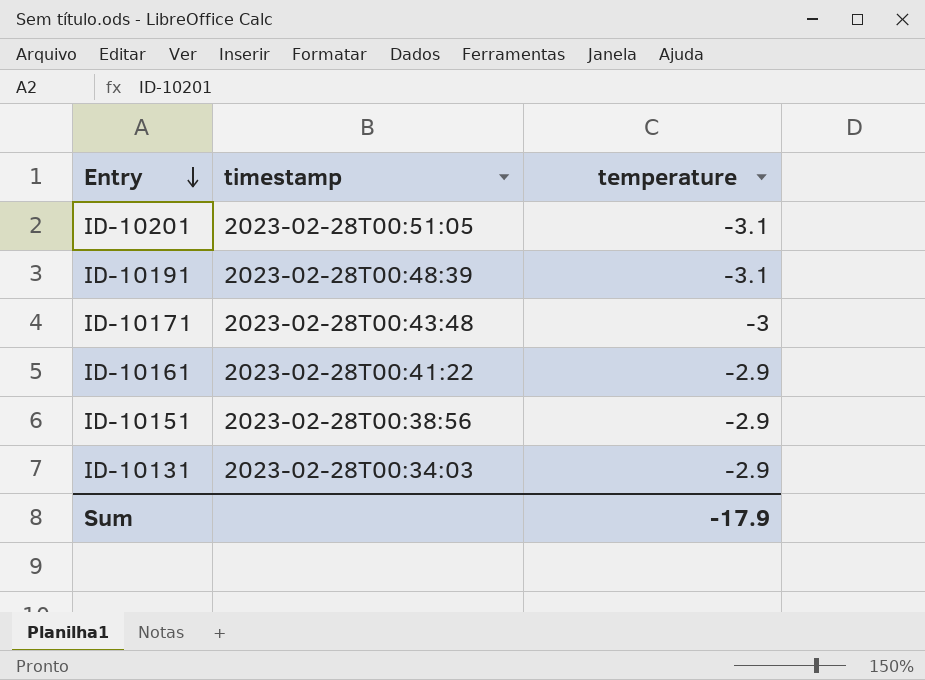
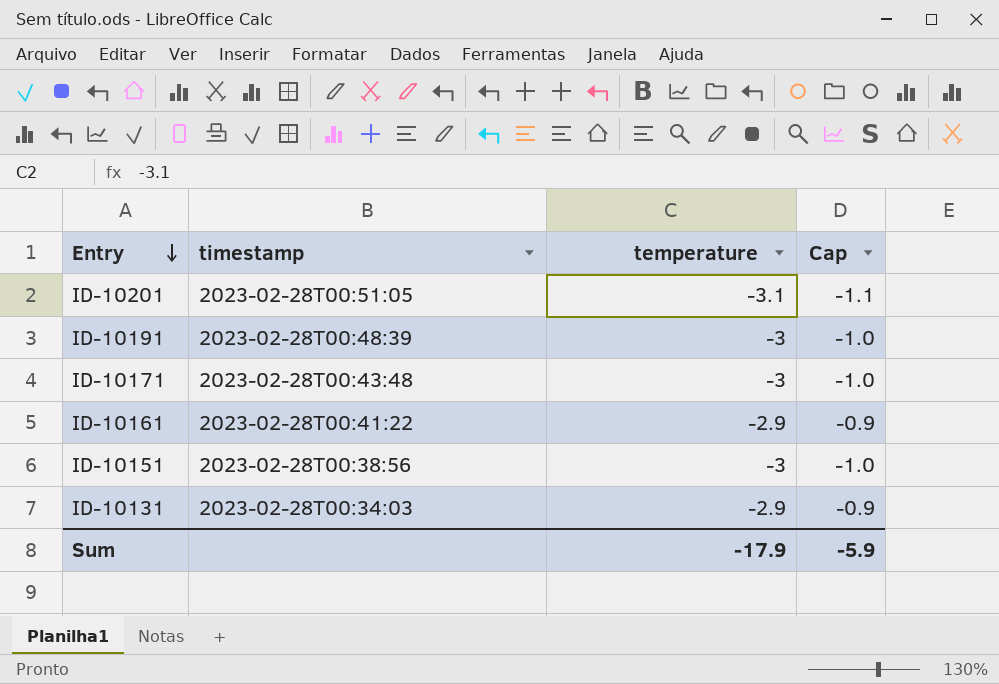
column Cap | formula: none -> [temperature] + 2
ID-10191 | temperature: -3.1 -> -3
ID-10151 | temperature: -2.9 -> -3

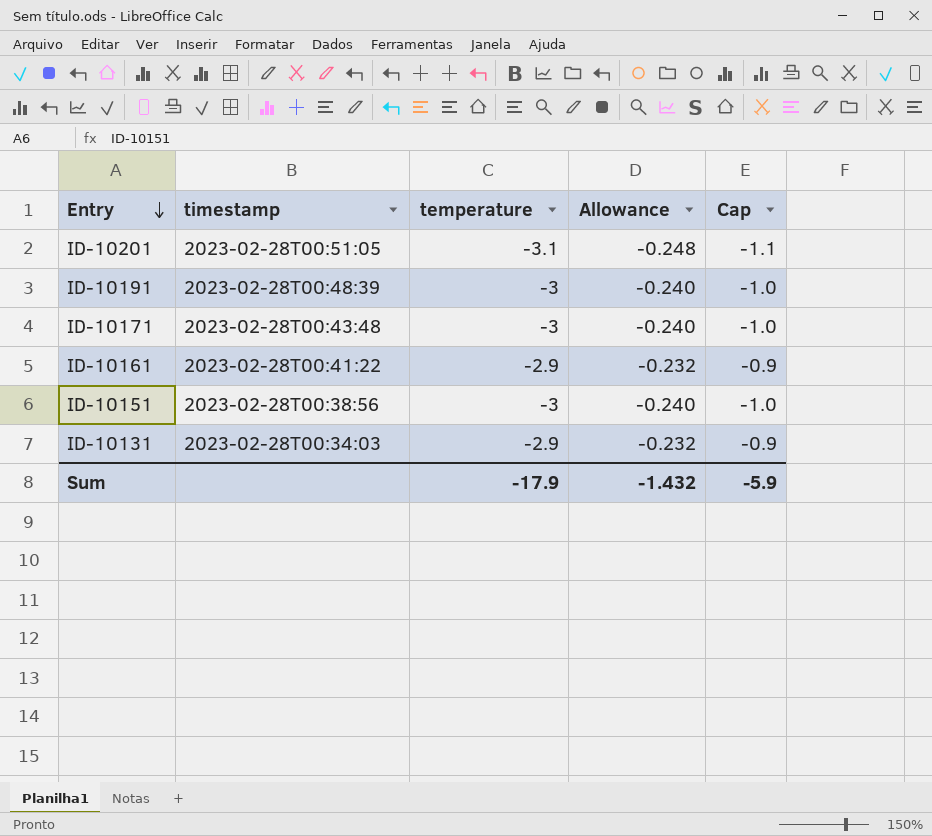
column Allowance | formula: none -> [temperature] * 0.08

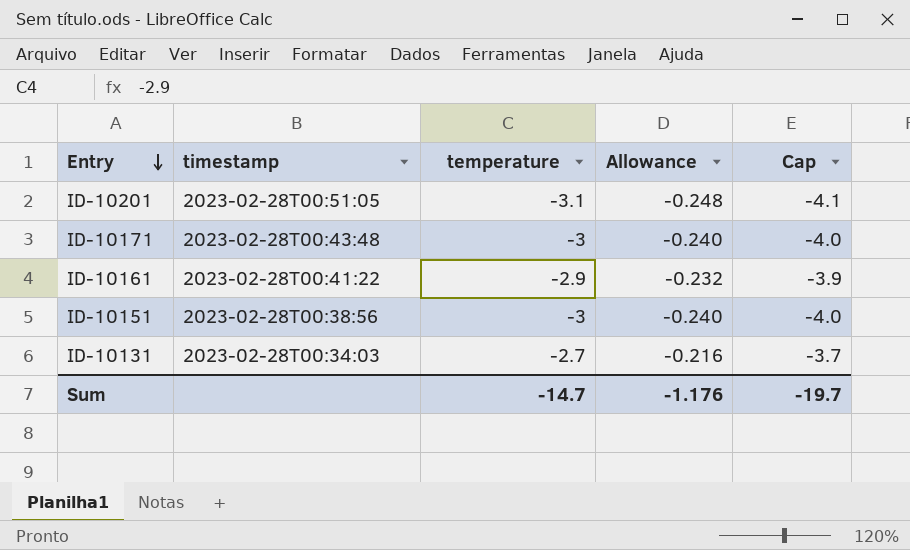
column Cap | formula: [temperature] + 2 -> [temperature] - 1
row ID-10191: 2023-02-28T00:48:39 | -3 | -0.240 | -1.0 -> none
ID-10131 | temperature: -2.9 -> -2.7
ID-10131 | Allowance: -0.232 -> -0.216
Sum | temperature: -17.9 -> -14.7
Sum | Allowance: -1.432 -> -1.176
Sum | Cap: -5.9 -> -19.7

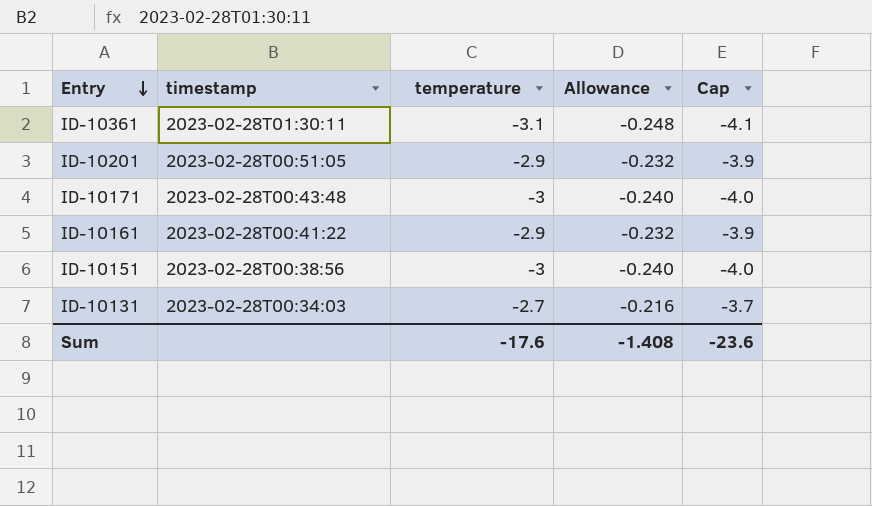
row ID-10361: none -> 2023-02-28T01:30:11 | -3.1 | -0.248 | -4.1
ID-10201 | temperature: -3.1 -> -2.9
ID-10201 | Allowance: -0.248 -> -0.232
ID-10201 | Cap: -4.1 -> -3.9
Sum | temperature: -14.7 -> -17.6
Sum | Allowance: -1.176 -> -1.408
Sum | Cap: -19.7 -> -23.6

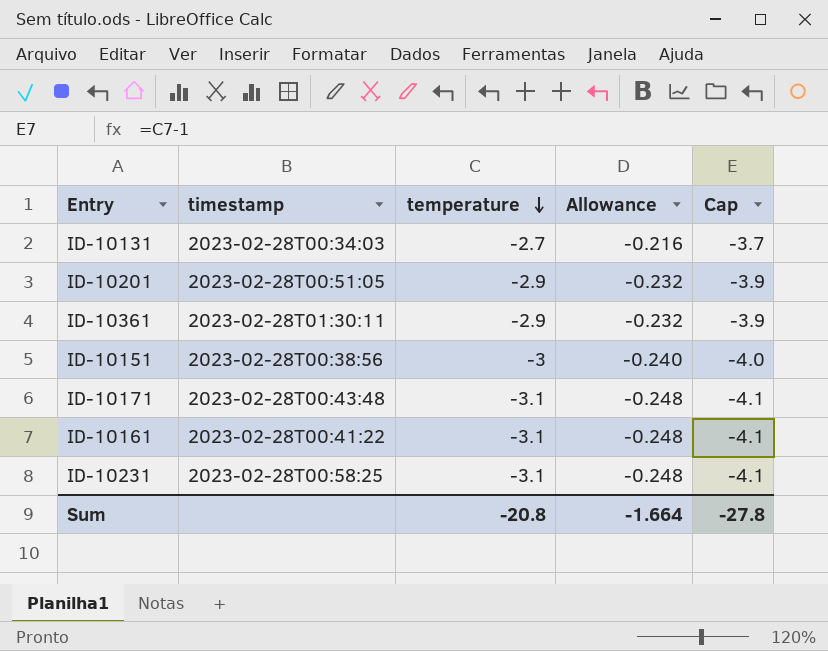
row order: Entry descending -> temperature descending
ID-10361 | temperature: -3.1 -> -2.9
ID-10361 | Allowance: -0.248 -> -0.232
ID-10361 | Cap: -4.1 -> -3.9
ID-10171 | temperature: -3 -> -3.1
ID-10171 | Allowance: -0.240 -> -0.248
ID-10171 | Cap: -4.0 -> -4.1
ID-10161 | temperature: -2.9 -> -3.1
ID-10161 | Allowance: -0.232 -> -0.248
ID-10161 | Cap: -3.9 -> -4.1
row ID-10231: none -> 2023-02-28T00:58:25 | -3.1 | -0.248 | -4.1
Sum | temperature: -17.6 -> -20.8
Sum | Allowance: -1.408 -> -1.664
Sum | Cap: -23.6 -> -27.8

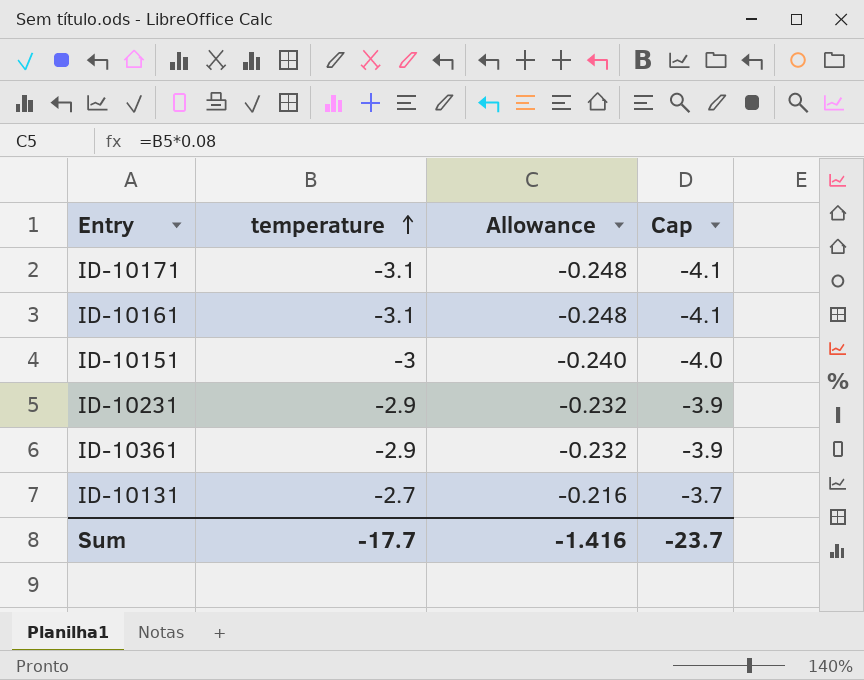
row order: temperature descending -> temperature ascending
column timestamp | position: 2 -> none
row ID-10201: 2023-02-28T00:51:05 | -2.9 | -0.232 | -3.9 -> none
ID-10231 | temperature: -3.1 -> -2.9
ID-10231 | Allowance: -0.248 -> -0.232
ID-10231 | Cap: -4.1 -> -3.9
Sum | temperature: -20.8 -> -17.7
Sum | Allowance: -1.664 -> -1.416
Sum | Cap: -27.8 -> -23.7

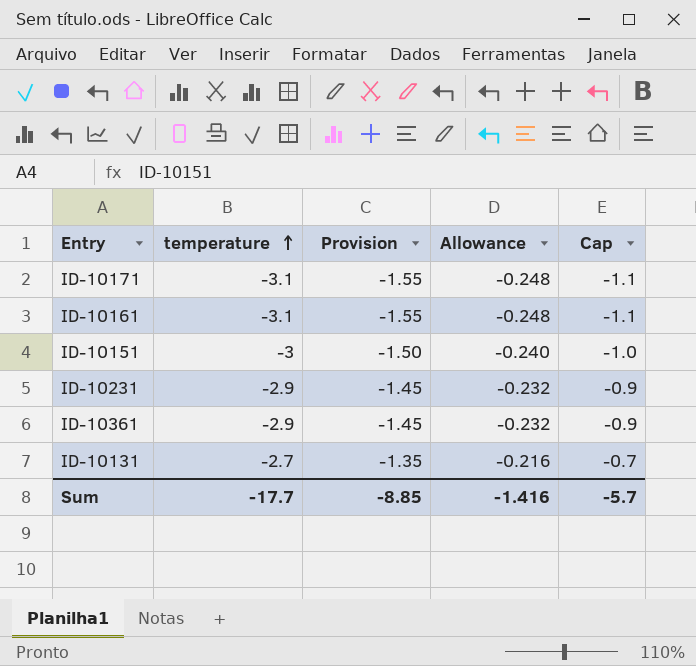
column Provision | formula: none -> [temperature] * 0.5
column Cap | formula: [temperature] - 1 -> [temperature] + 2
Sum | Cap: -23.7 -> -5.7

